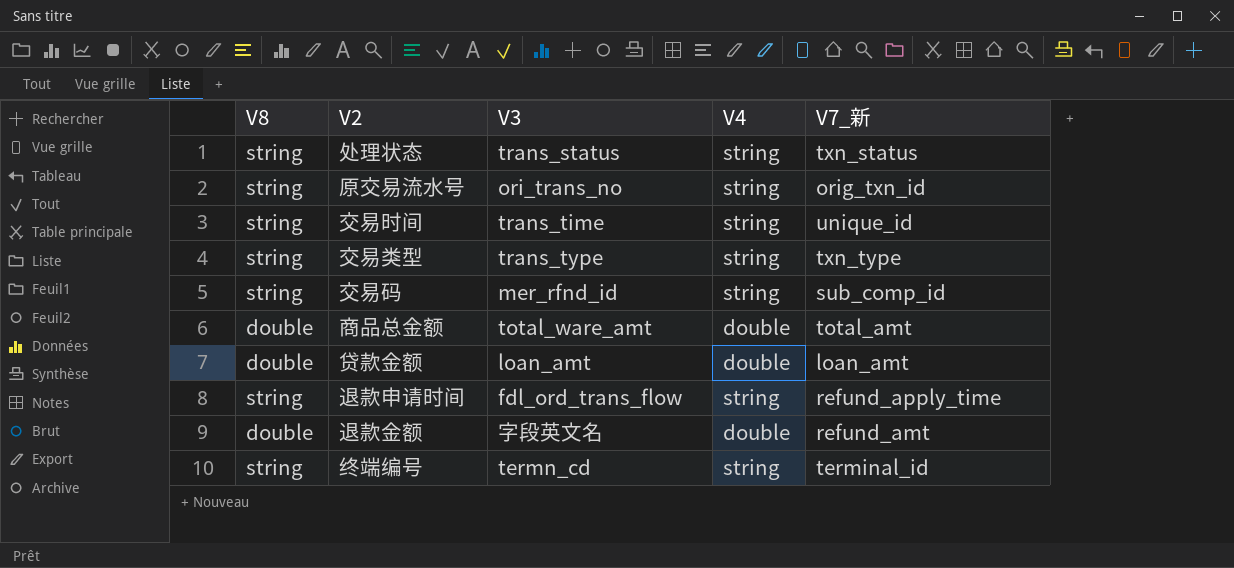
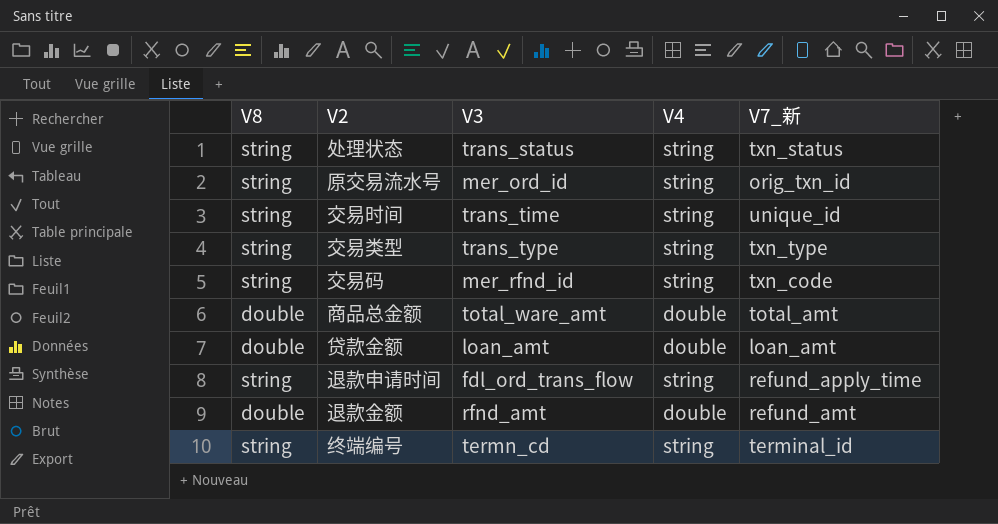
原交易流水号 | V3: ori_trans_no -> mer_ord_id
交易码 | V7_新: sub_comp_id -> txn_code
退款金额 | V3: 字段英文名 -> rfnd_amt

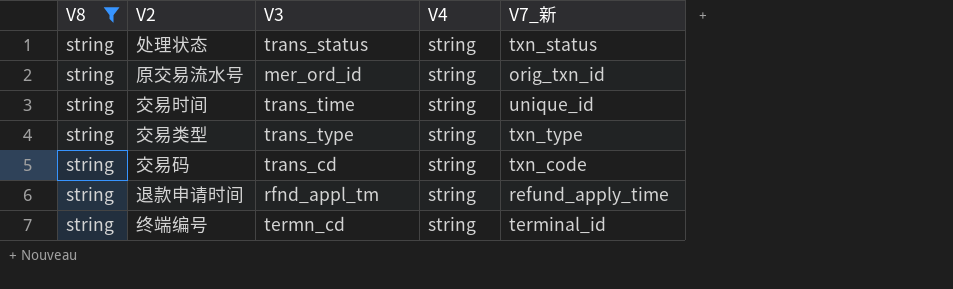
filter: none -> V8 = string
交易码 | V3: mer_rfnd_id -> trans_cd
退款申请时间 | V3: fdl_ord_trans_flow -> rfnd_appl_tm

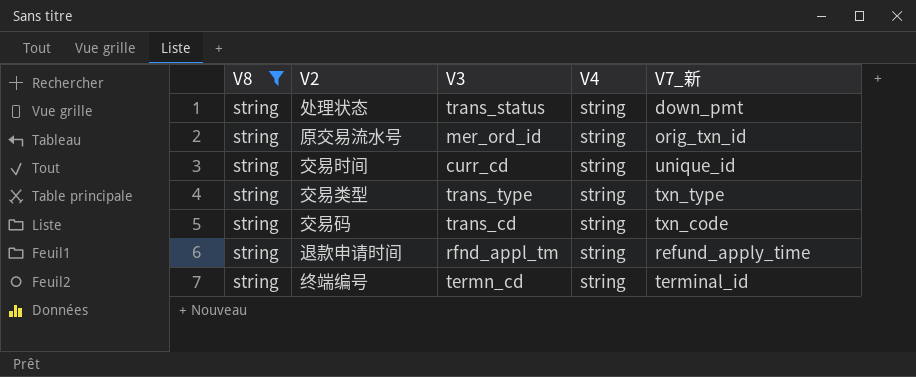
处理状态 | V7_新: txn_status -> down_pmt
交易时间 | V3: trans_time -> curr_cd

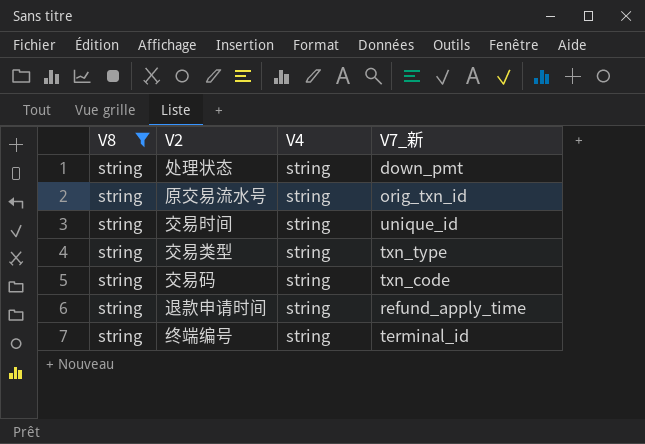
column V3 | position: 3 -> none

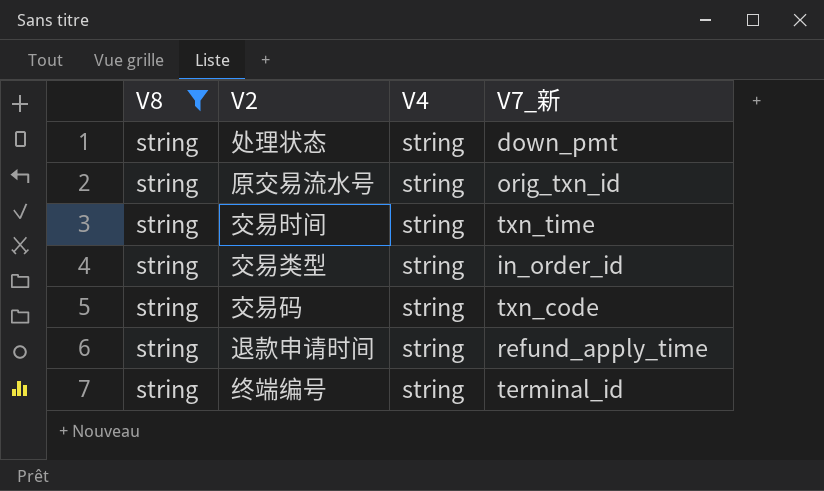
交易时间 | V7_新: unique_id -> txn_time
交易类型 | V7_新: txn_type -> in_order_id

